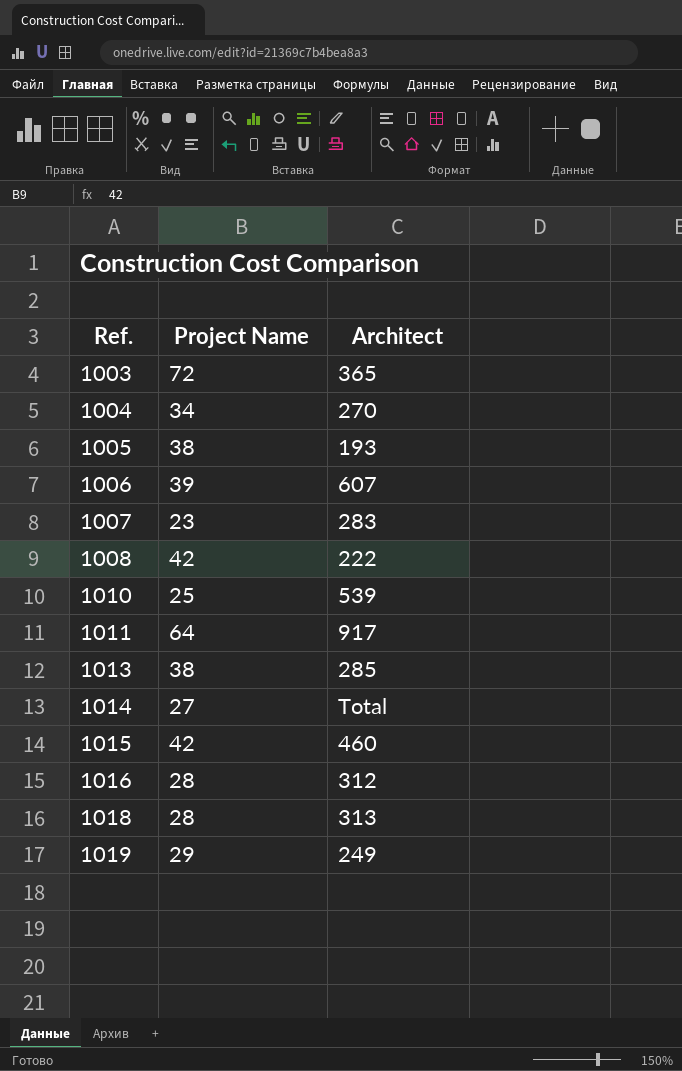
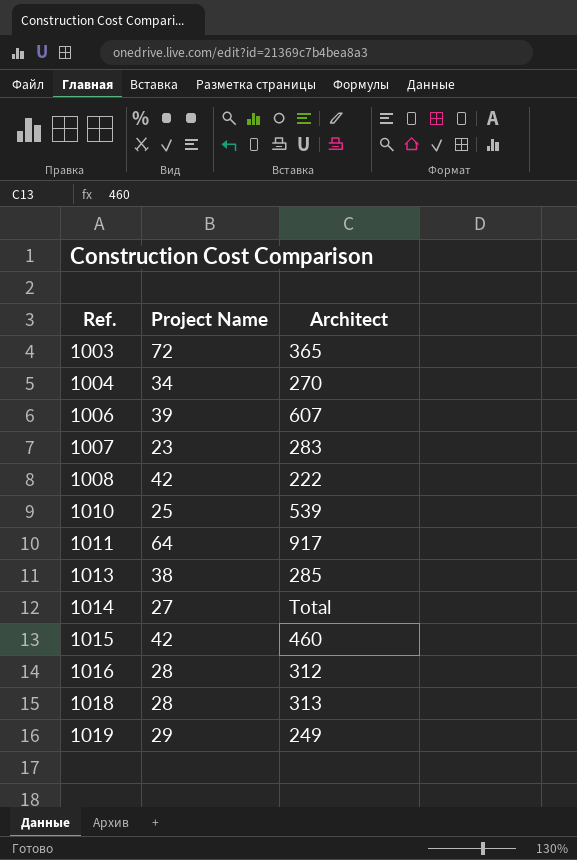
row 1005: 38 | 193 -> none

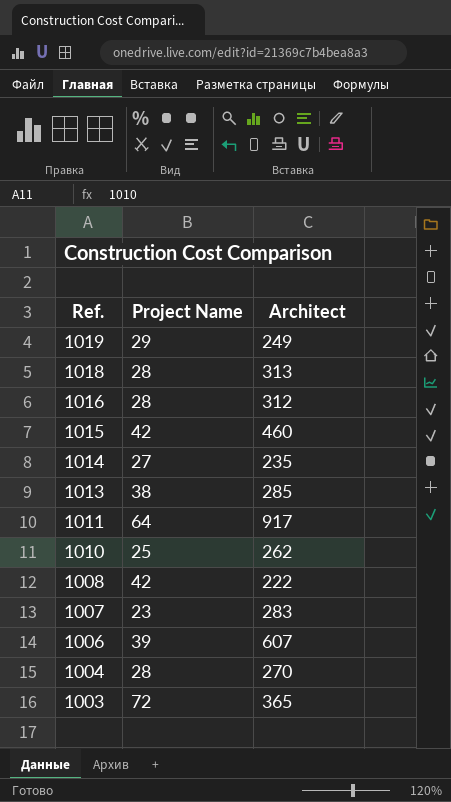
row order: Ref. ascending -> Ref. descending
1014 | Architect: Total -> 235
1010 | Architect: 539 -> 262
1004 | Project Name: 34 -> 28

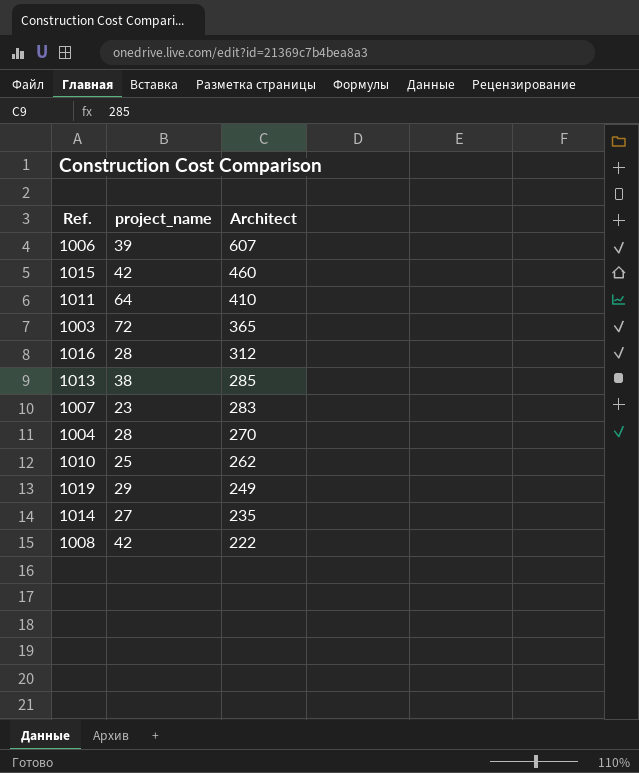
row order: Ref. descending -> Architect descending
column name: Project Name -> project_name
row 1018: 28 | 313 -> none
1011 | Architect: 917 -> 410

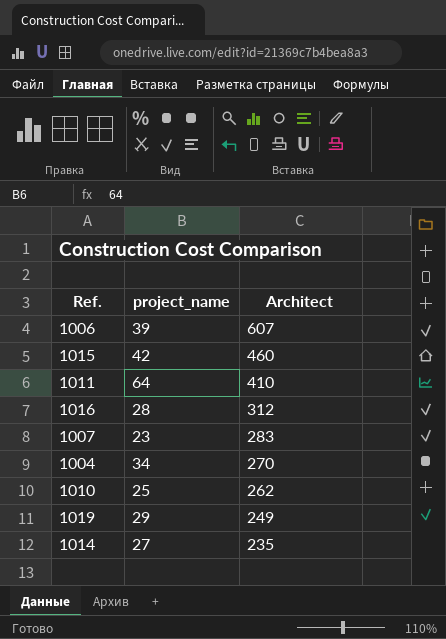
row 1003: 72 | 365 -> none
row 1013: 38 | 285 -> none
row 1008: 42 | 222 -> none
1004 | project_name: 28 -> 34

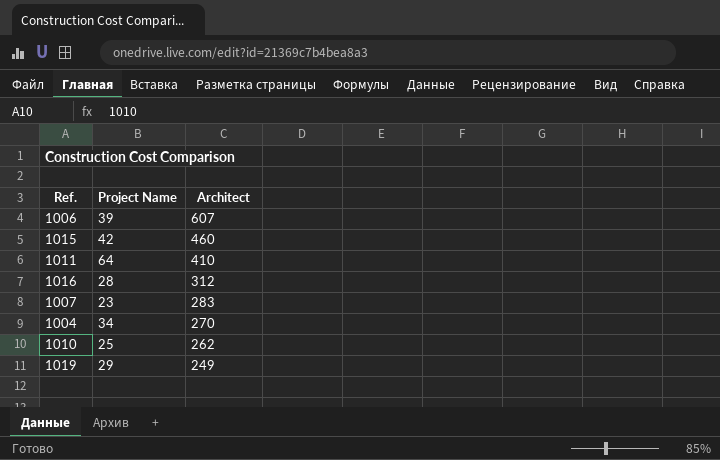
column name: project_name -> Project Name
row 1014: 27 | 235 -> none

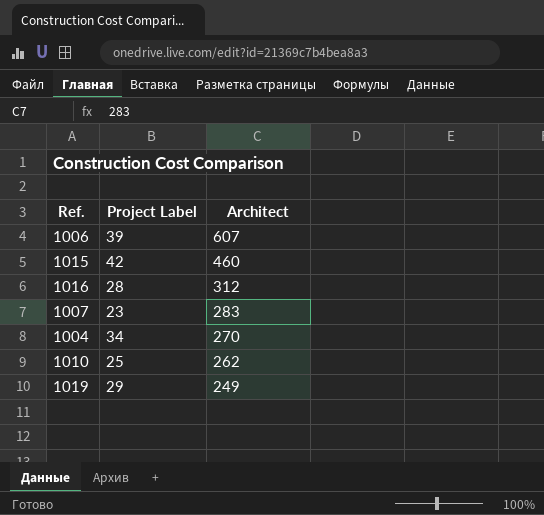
column name: Project Name -> Project Label
row 1011: 64 | 410 -> none

